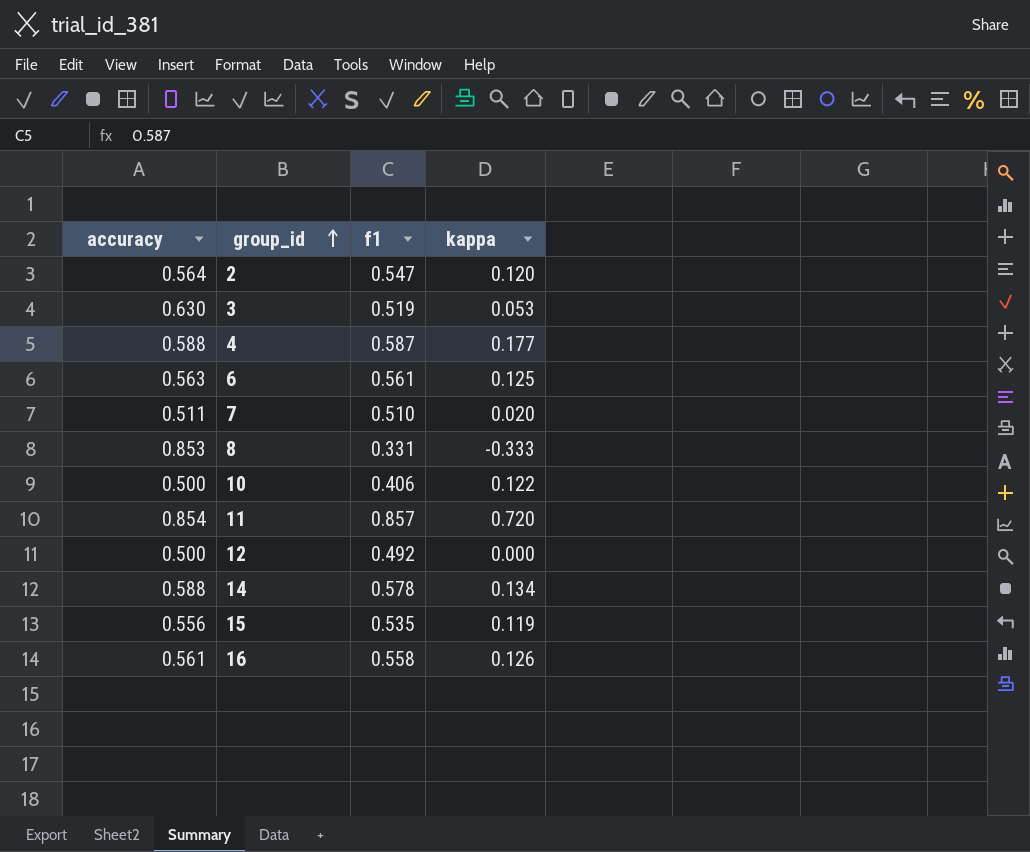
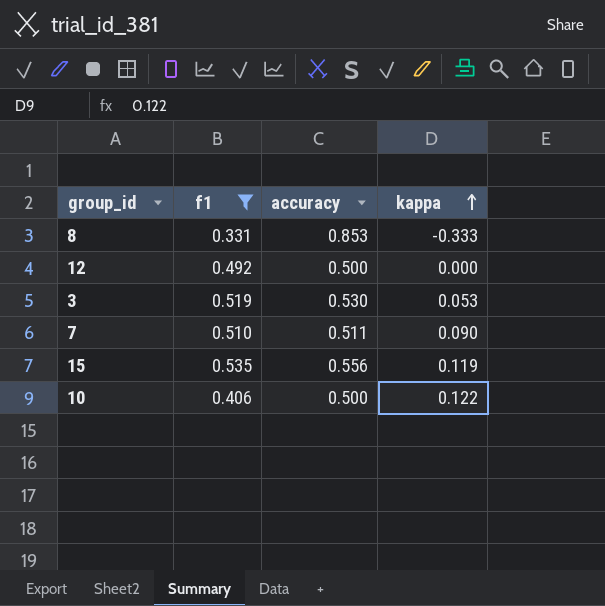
filter: none -> f1 <= 0.535
row order: group_id ascending -> kappa ascending
column accuracy | position: 1 -> 3
3 | accuracy: 0.630 -> 0.530
7 | kappa: 0.020 -> 0.090

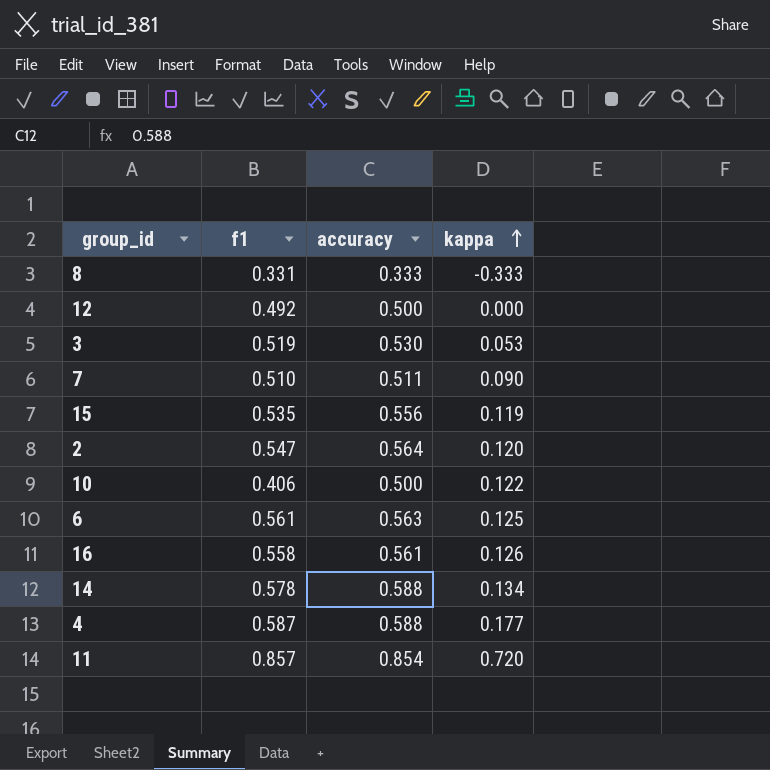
filter: f1 <= 0.535 -> none
8 | accuracy: 0.853 -> 0.333

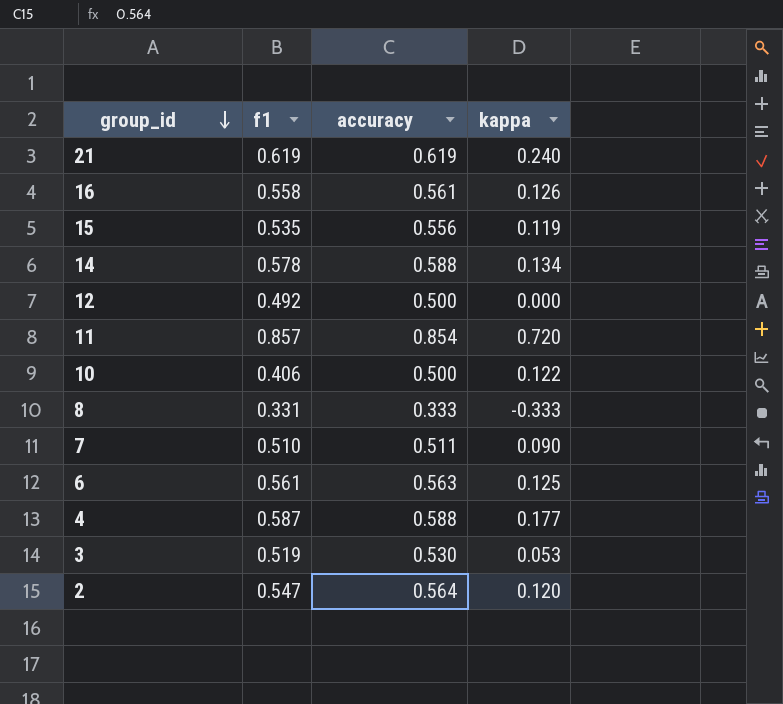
row order: kappa ascending -> group_id descending
row 21: none -> 0.619 | 0.619 | 0.240

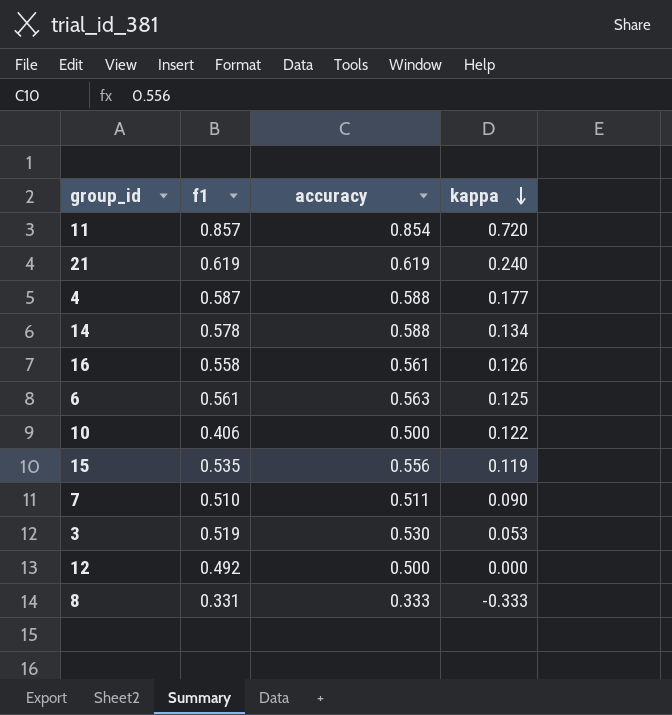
row order: group_id descending -> kappa descending
row 2: 0.547 | 0.564 | 0.120 -> none

